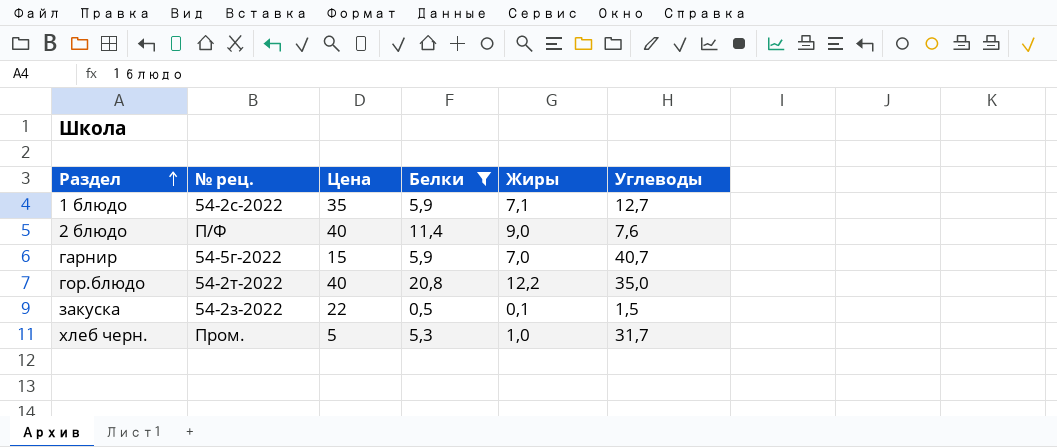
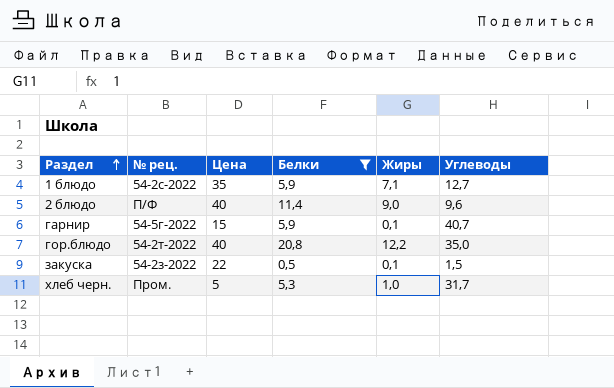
2 блюдо | Углеводы: 7,6 -> 9,6
гарнир | Жиры: 7,0 -> 0,1

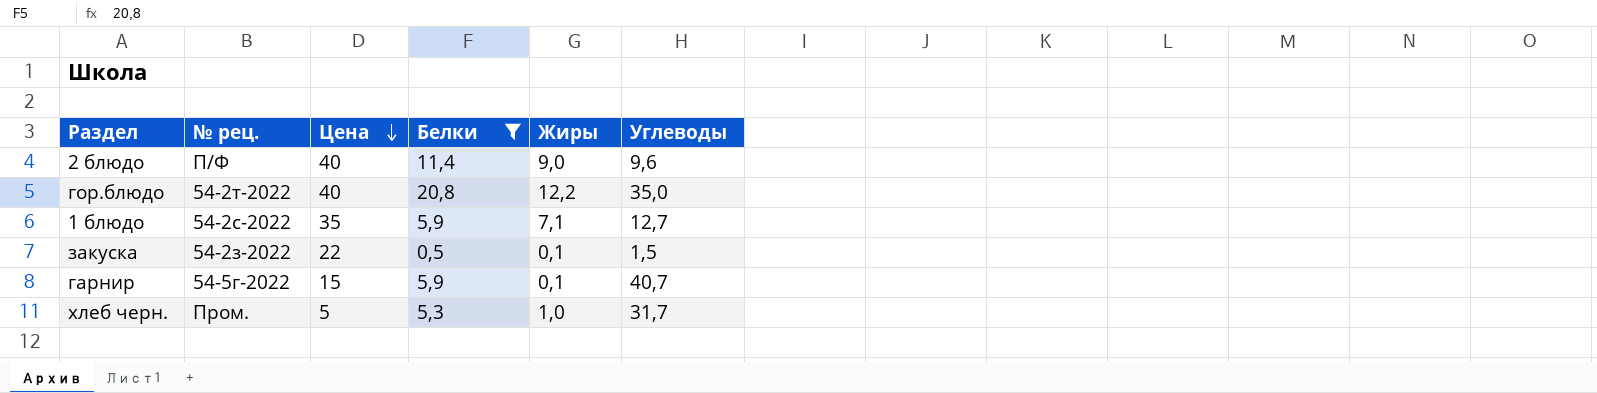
row order: Раздел ascending -> Цена descending

